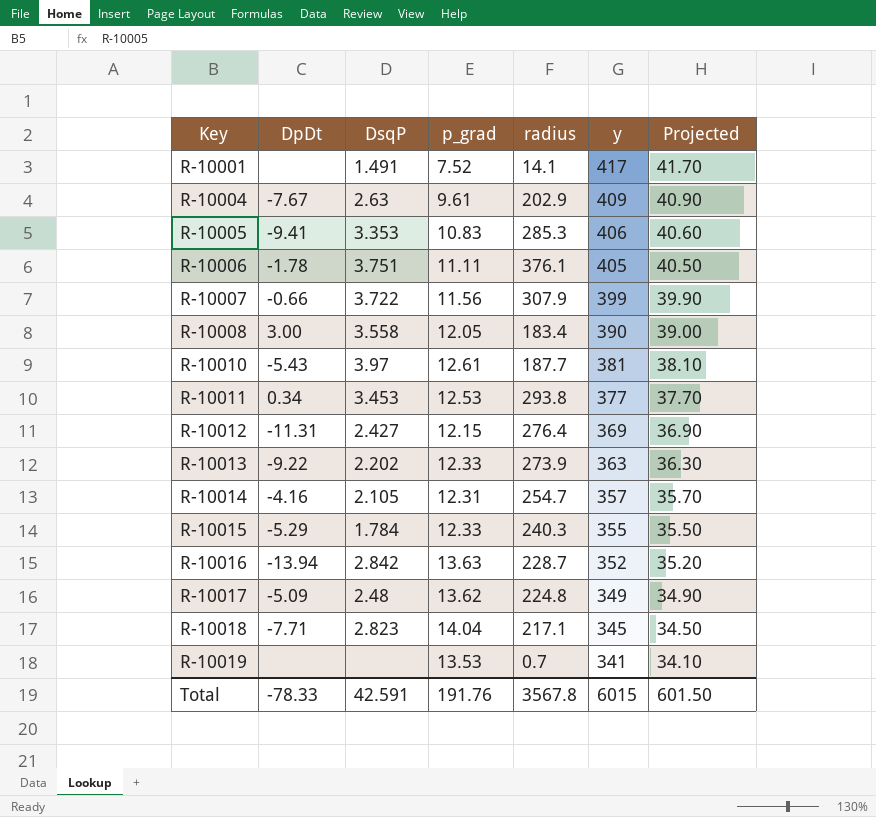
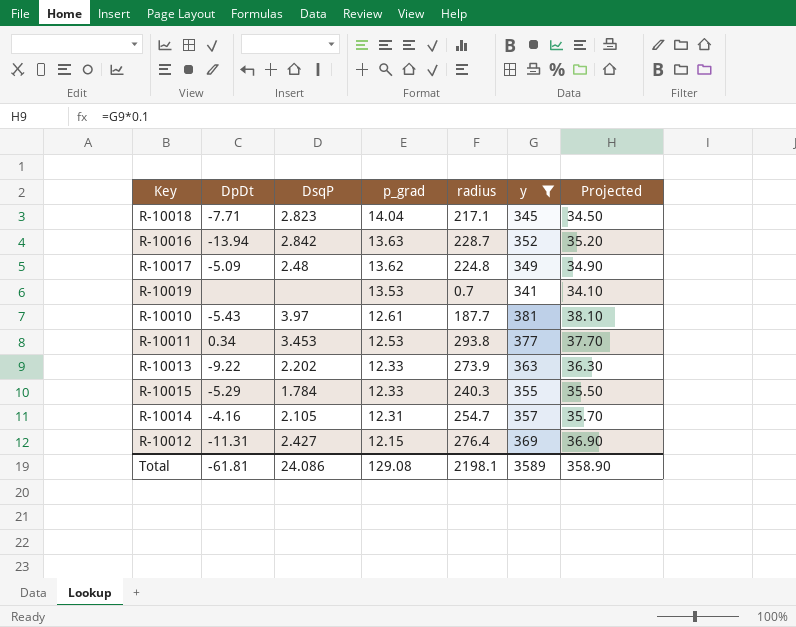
filter: none -> y <= 381
row order: Key ascending -> p_grad descending
Total | DpDt: -78.33 -> -61.81
Total | DsqP: 42.591 -> 24.086
Total | p_grad: 191.76 -> 129.08
Total | radius: 3567.8 -> 2198.1
Total | y: 6015 -> 3589
Total | Projected: 601.50 -> 358.90

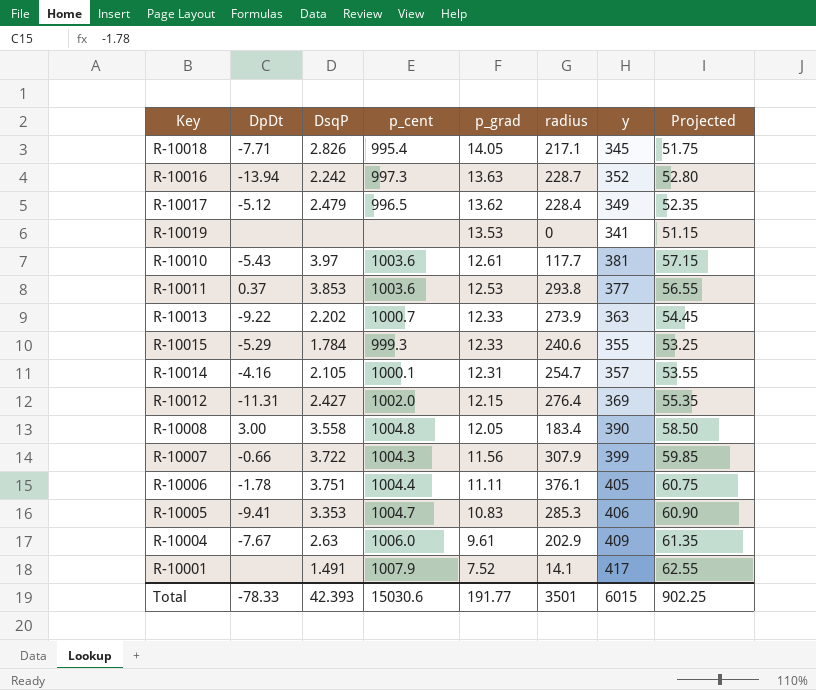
filter: y <= 381 -> none
column p_cent | position: none -> 4
column Projected | formula: [y] * 0.1 -> [y] * 0.15
R-10018 | DsqP: 2.823 -> 2.826
R-10018 | p_grad: 14.04 -> 14.05
R-10016 | DsqP: 2.842 -> 2.242
R-10017 | DpDt: -5.09 -> -5.12
R-10017 | DsqP: 2.48 -> 2.479
R-10017 | radius: 224.8 -> 228.4
R-10019 | radius: 0.7 -> 0
R-10010 | radius: 187.7 -> 117.7
R-10011 | DpDt: 0.34 -> 0.37
R-10011 | DsqP: 3.453 -> 3.853
R-10015 | radius: 240.3 -> 240.6
Total | DpDt: -61.81 -> -78.33
Total | DsqP: 24.086 -> 42.393
Total | p_grad: 129.08 -> 191.77
Total | radius: 2198.1 -> 3501
Total | y: 3589 -> 6015
Total | Projected: 358.90 -> 902.25

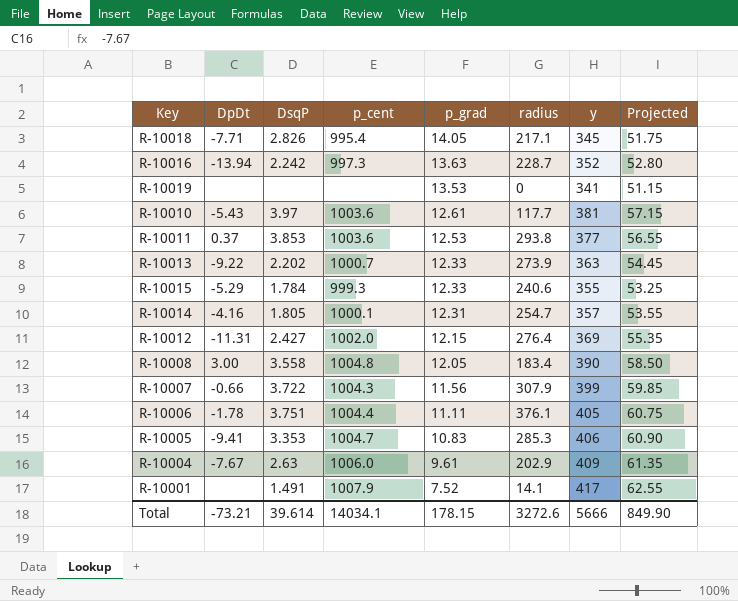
row R-10017: -5.12 | 2.479 | 996.5 | 13.62 | 228.4 | 349 | 52.35 -> none
R-10014 | DsqP: 2.105 -> 1.805
Total | DpDt: -78.33 -> -73.21
Total | DsqP: 42.393 -> 39.614
Total | p_cent: 15030.6 -> 14034.1
Total | p_grad: 191.77 -> 178.15
Total | radius: 3501 -> 3272.6
Total | y: 6015 -> 5666
Total | Projected: 902.25 -> 849.90

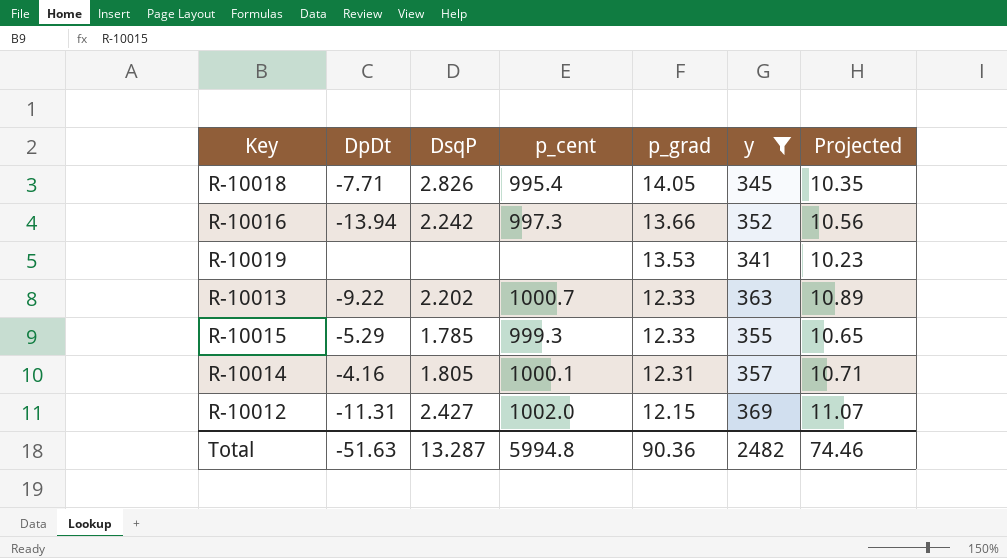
filter: none -> y <= 369
column radius | position: 6 -> none
column Projected | formula: [y] * 0.15 -> [y] * 0.03
R-10016 | p_grad: 13.63 -> 13.66
R-10015 | DsqP: 1.784 -> 1.785
Total | DpDt: -73.21 -> -51.63
Total | DsqP: 39.614 -> 13.287
Total | p_cent: 14034.1 -> 5994.8
Total | p_grad: 178.15 -> 90.36
Total | y: 5666 -> 2482
Total | Projected: 849.90 -> 74.46

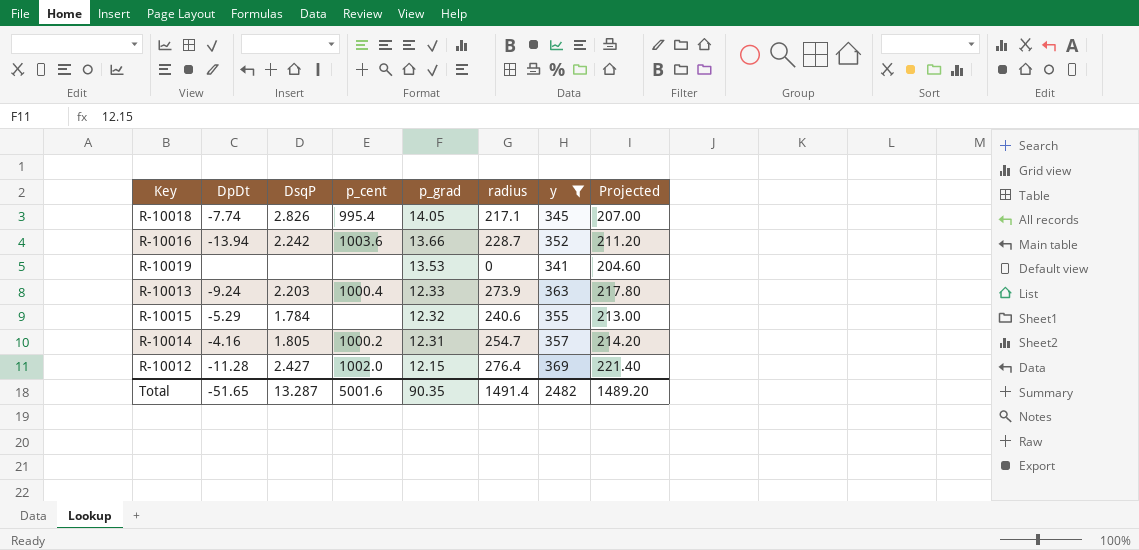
column radius | position: none -> 6
column Projected | formula: [y] * 0.03 -> [y] * 0.6
R-10018 | DpDt: -7.71 -> -7.74
R-10016 | p_cent: 997.3 -> 1003.6
R-10013 | DpDt: -9.22 -> -9.24
R-10013 | DsqP: 2.202 -> 2.203
R-10013 | p_cent: 1000.7 -> 1000.4
R-10015 | DsqP: 1.785 -> 1.784
R-10015 | p_cent: 999.3 -> none
R-10015 | p_grad: 12.33 -> 12.32
R-10014 | p_cent: 1000.1 -> 1000.2
R-10012 | DpDt: -11.31 -> -11.28
Total | DpDt: -51.63 -> -51.65
Total | p_cent: 5994.8 -> 5001.6
Total | p_grad: 90.36 -> 90.35
Total | Projected: 74.46 -> 1489.20

